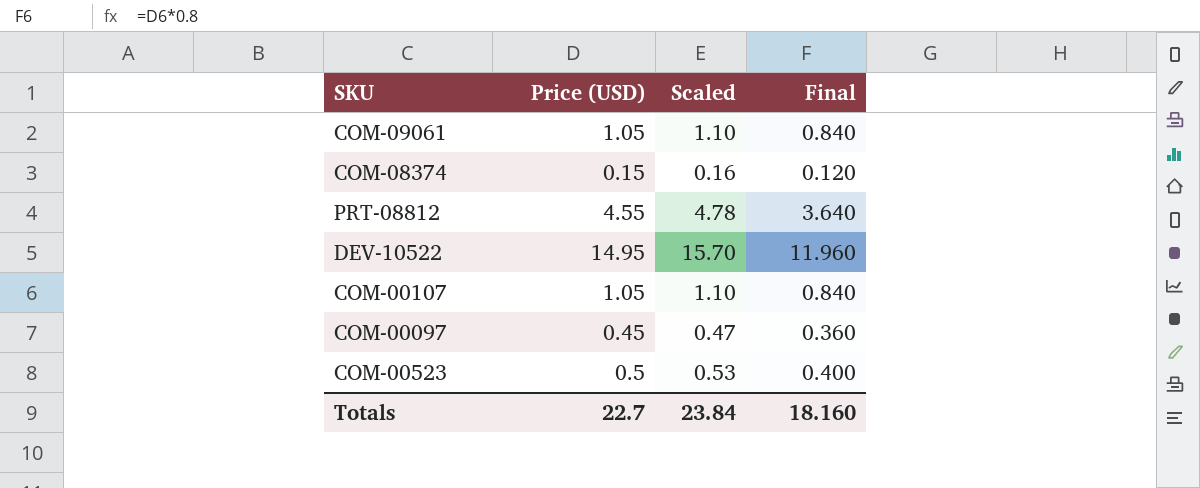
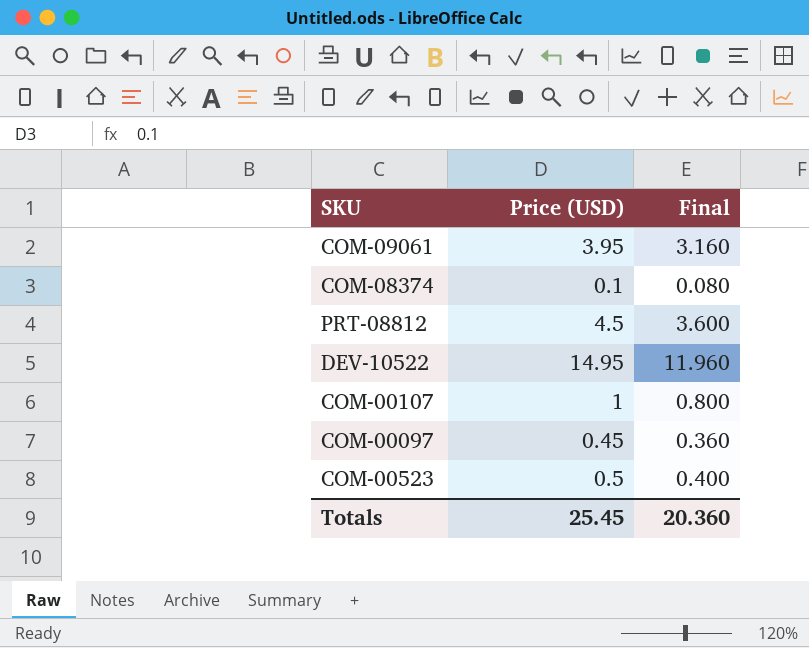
column Scaled | formula: [Price (USD)] * 1.05 -> none
COM-09061 | Price (USD): 1.05 -> 3.95
COM-09061 | Final: 0.840 -> 3.160
COM-08374 | Price (USD): 0.15 -> 0.1
COM-08374 | Final: 0.120 -> 0.080
PRT-08812 | Price (USD): 4.55 -> 4.5
PRT-08812 | Final: 3.640 -> 3.600
COM-00107 | Price (USD): 1.05 -> 1
COM-00107 | Final: 0.840 -> 0.800
Totals | Price (USD): 22.7 -> 25.45
Totals | Final: 18.160 -> 20.360

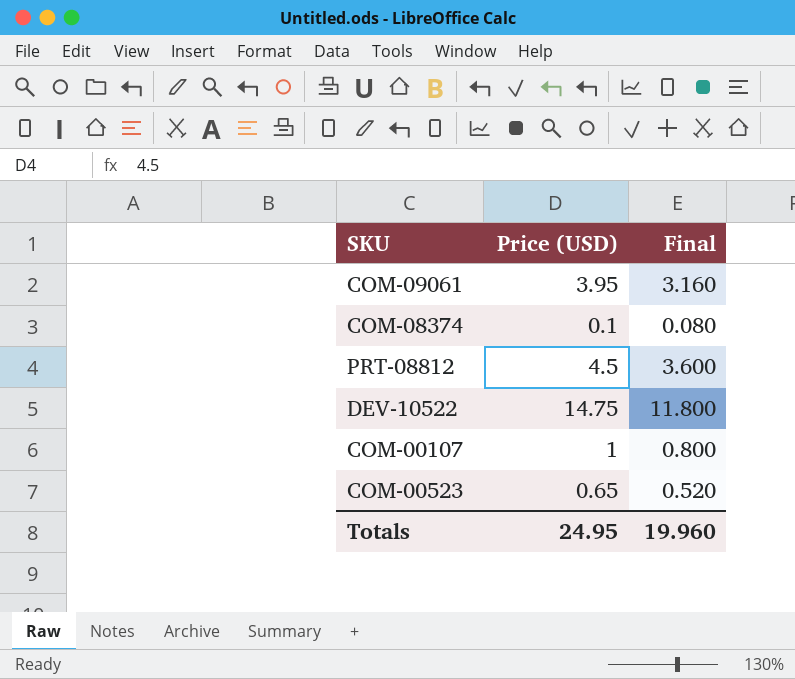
row COM-00097: 0.45 | 0.360 -> none
DEV-10522 | Price (USD): 14.95 -> 14.75
DEV-10522 | Final: 11.960 -> 11.800
COM-00523 | Price (USD): 0.5 -> 0.65
COM-00523 | Final: 0.400 -> 0.520
Totals | Price (USD): 25.45 -> 24.95
Totals | Final: 20.360 -> 19.960

